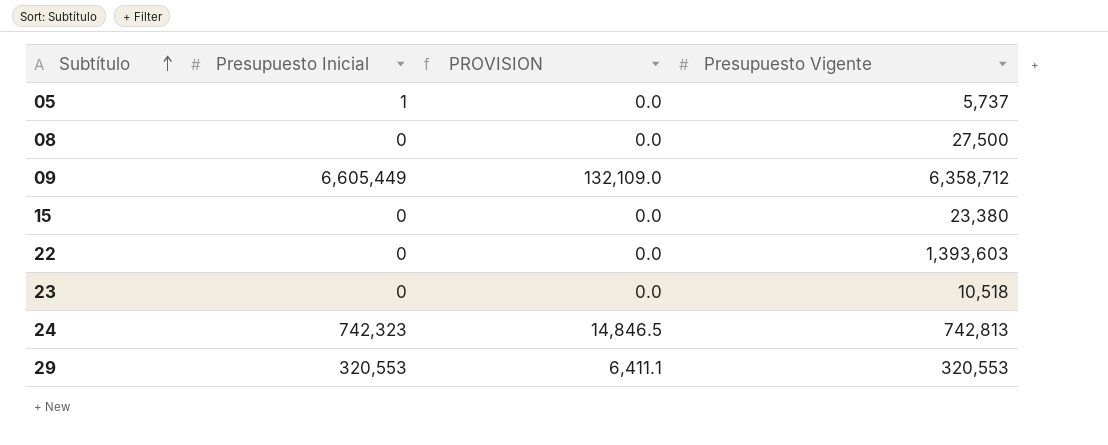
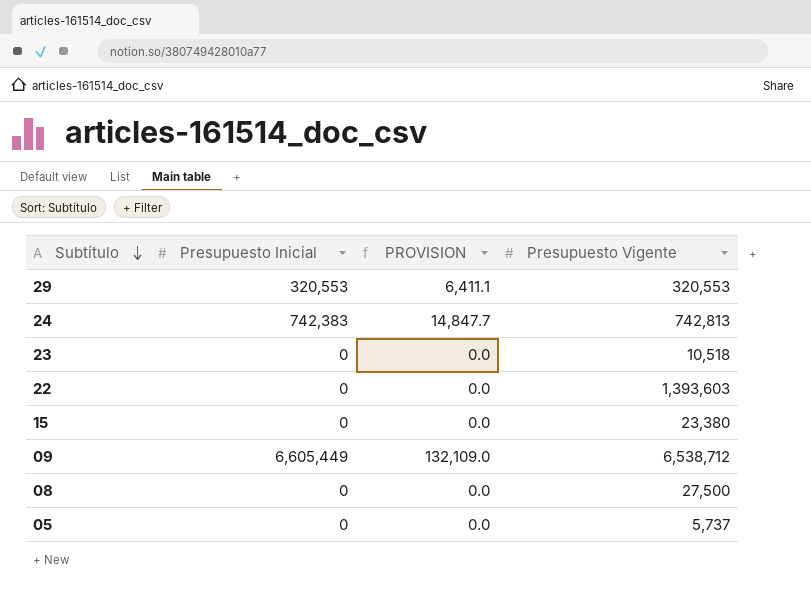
row order: Subtítulo ascending -> Subtítulo descending
24 | Presupuesto Inicial: 742,323 -> 742,383
24 | PROVISION: 14,846.5 -> 14,847.7
09 | Presupuesto Vigente: 6,358,712 -> 6,538,712
05 | Presupuesto Inicial: 1 -> 0

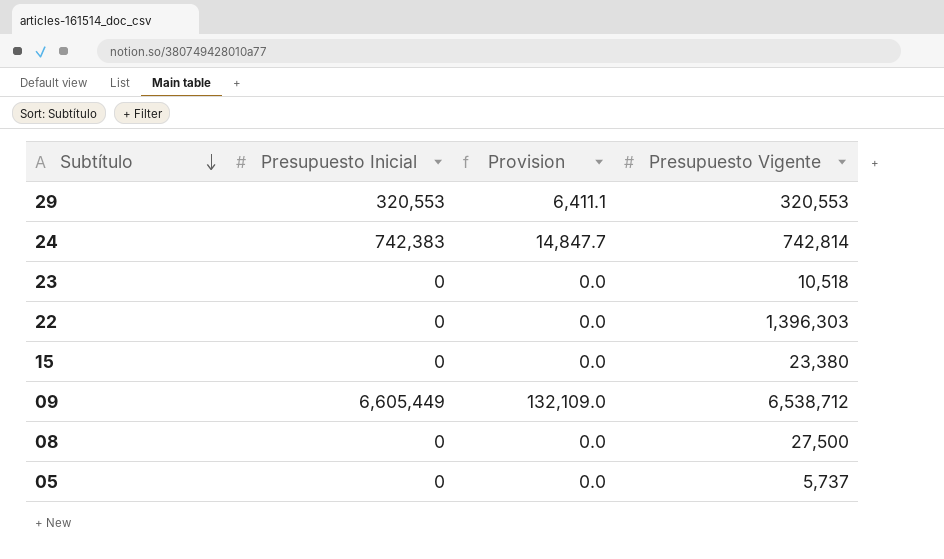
column name: PROVISION -> Provision
24 | Presupuesto Vigente: 742,813 -> 742,814
22 | Presupuesto Vigente: 1,393,603 -> 1,396,303

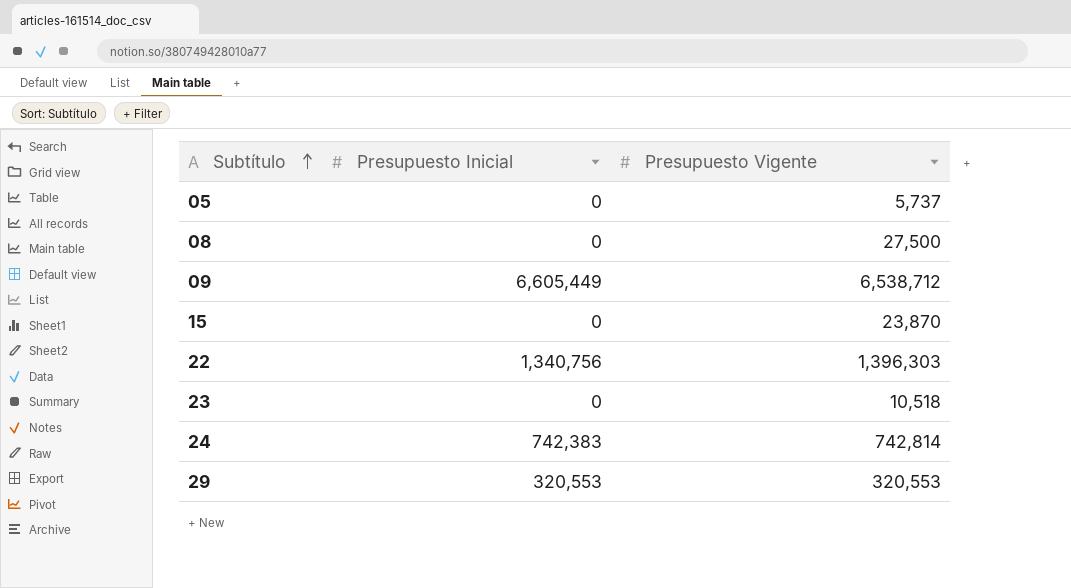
row order: Subtítulo descending -> Subtítulo ascending
column Provision | formula: [Presupuesto Inicial] * 0.02 -> none
15 | Presupuesto Vigente: 23,380 -> 23,870
22 | Presupuesto Inicial: 0 -> 1,340,756

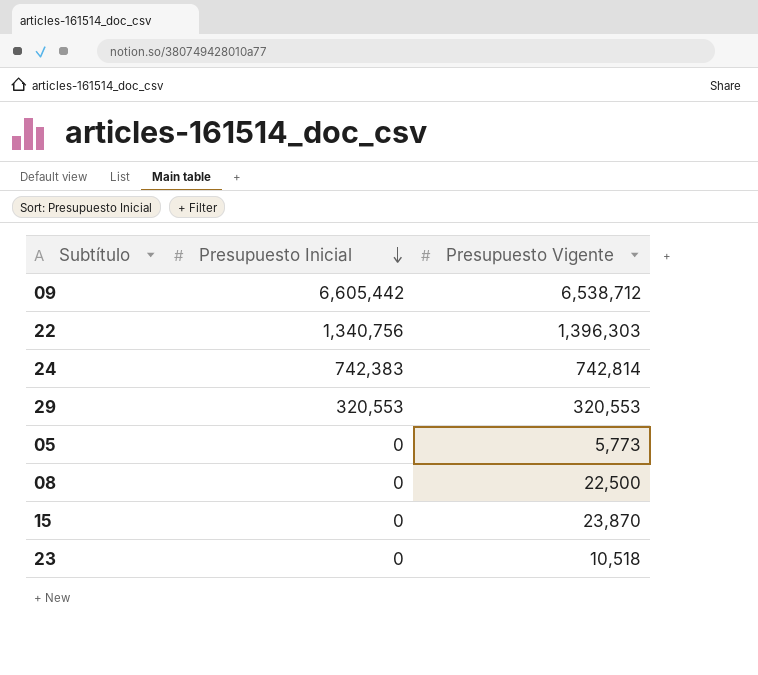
row order: Subtítulo ascending -> Presupuesto Inicial descending
09 | Presupuesto Inicial: 6,605,449 -> 6,605,442
05 | Presupuesto Vigente: 5,737 -> 5,773
08 | Presupuesto Vigente: 27,500 -> 22,500

